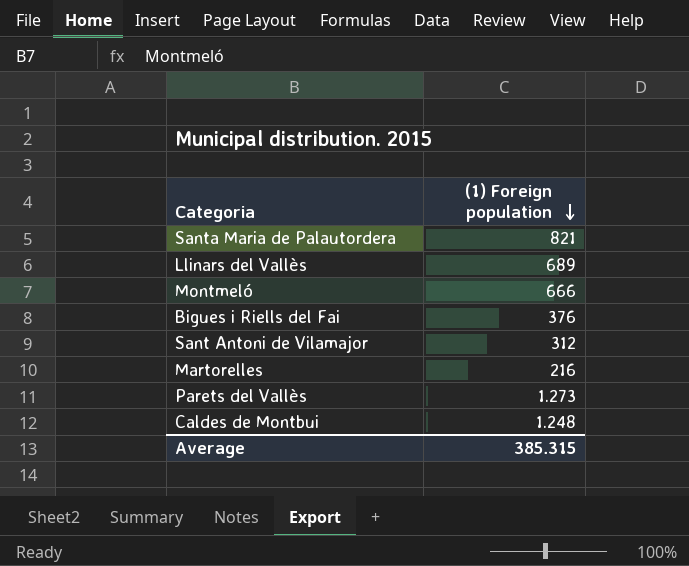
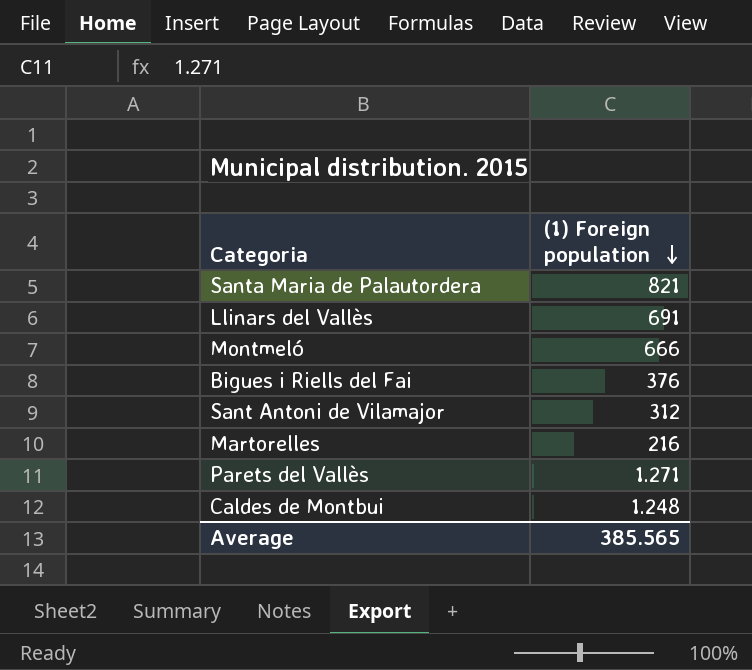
Llinars del Vallès | (1) Foreign population: 689 -> 691
Parets del Vallès | (1) Foreign population: 1.273 -> 1.271
Average | (1) Foreign population: 385.315 -> 385.565

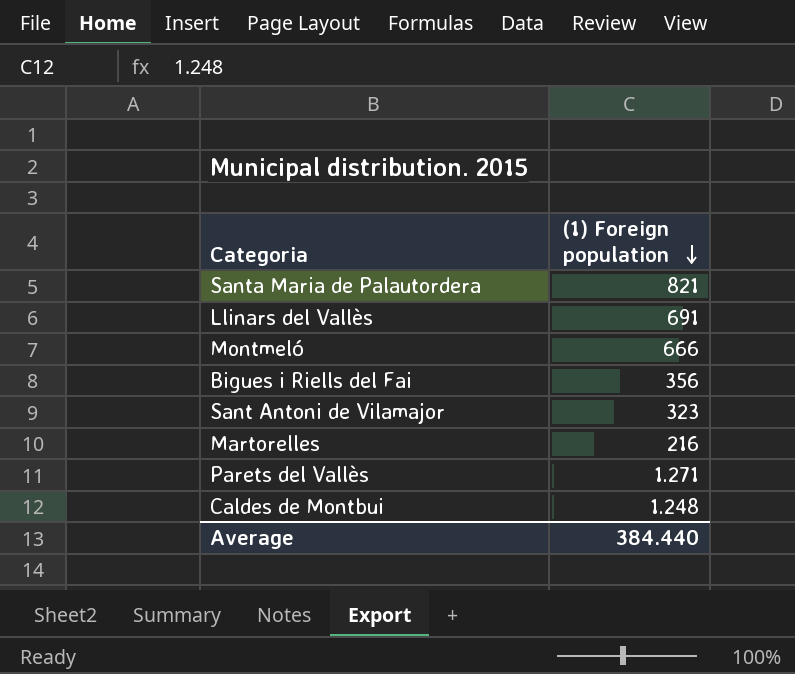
Bigues i Riells del Fai | (1) Foreign population: 376 -> 356
Sant Antoni de Vilamajor | (1) Foreign population: 312 -> 323
Average | (1) Foreign population: 385.565 -> 384.440

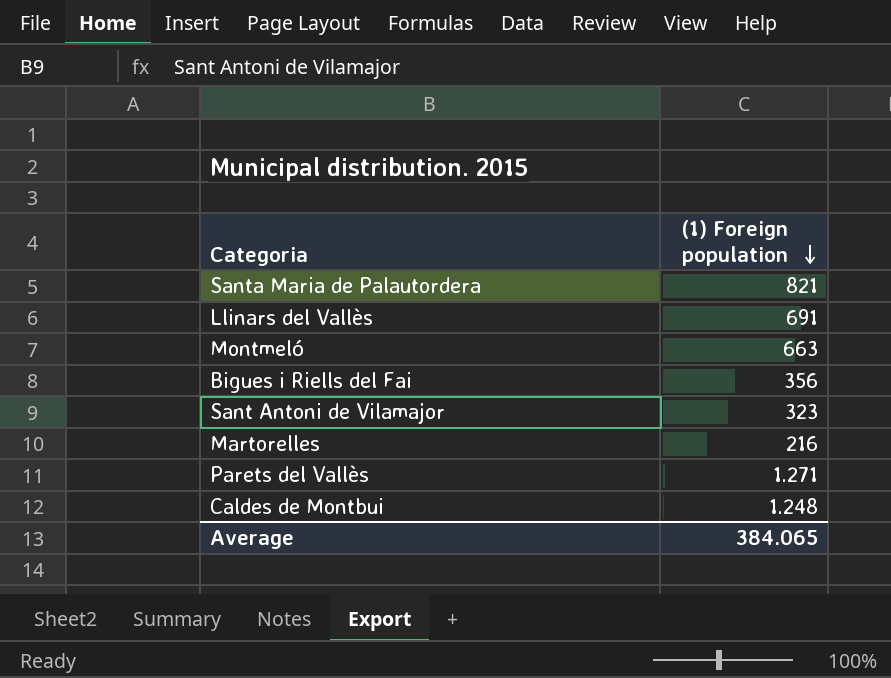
Montmeló | (1) Foreign population: 666 -> 663
Average | (1) Foreign population: 384.440 -> 384.065

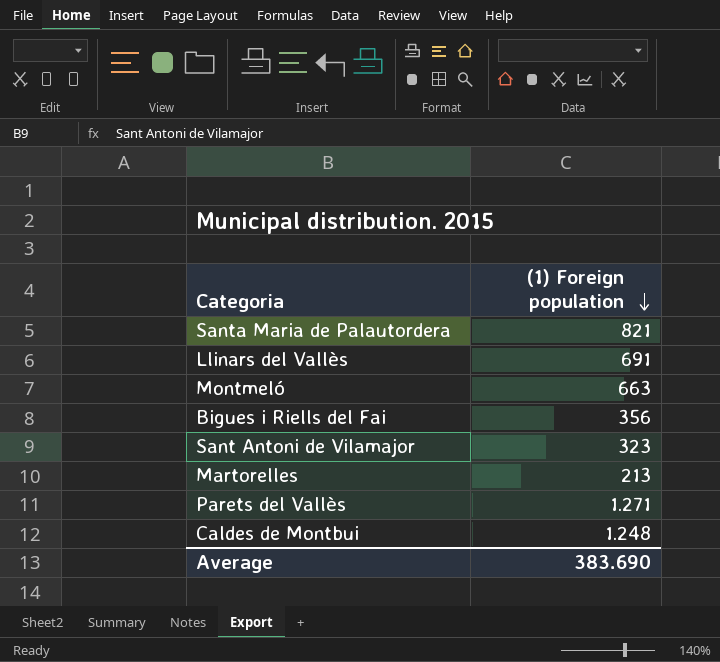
Martorelles | (1) Foreign population: 216 -> 213
Average | (1) Foreign population: 384.065 -> 383.690

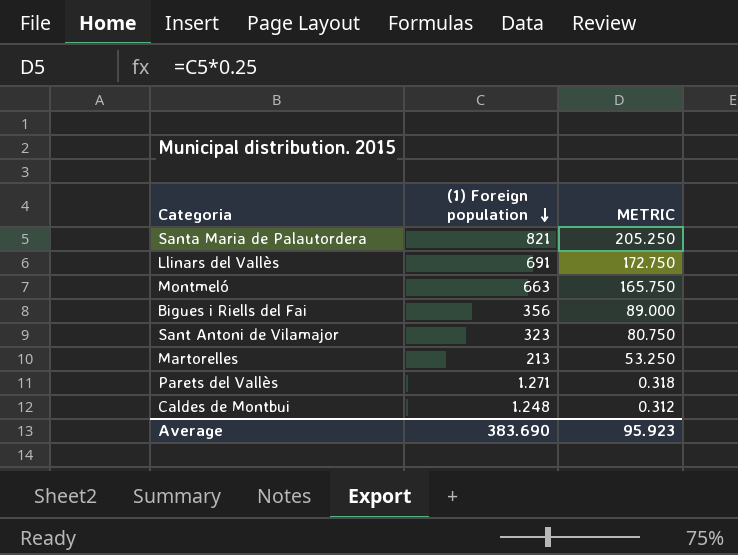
column METRIC | formula: none -> [(1) Foreign population] * 0.25

